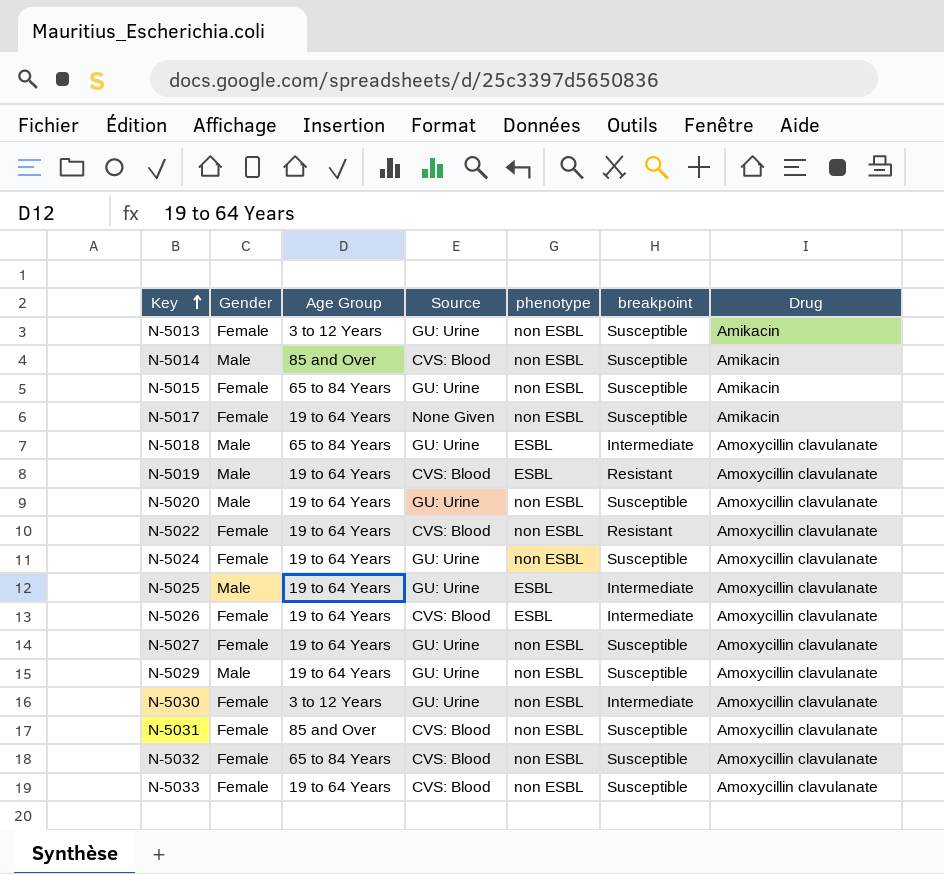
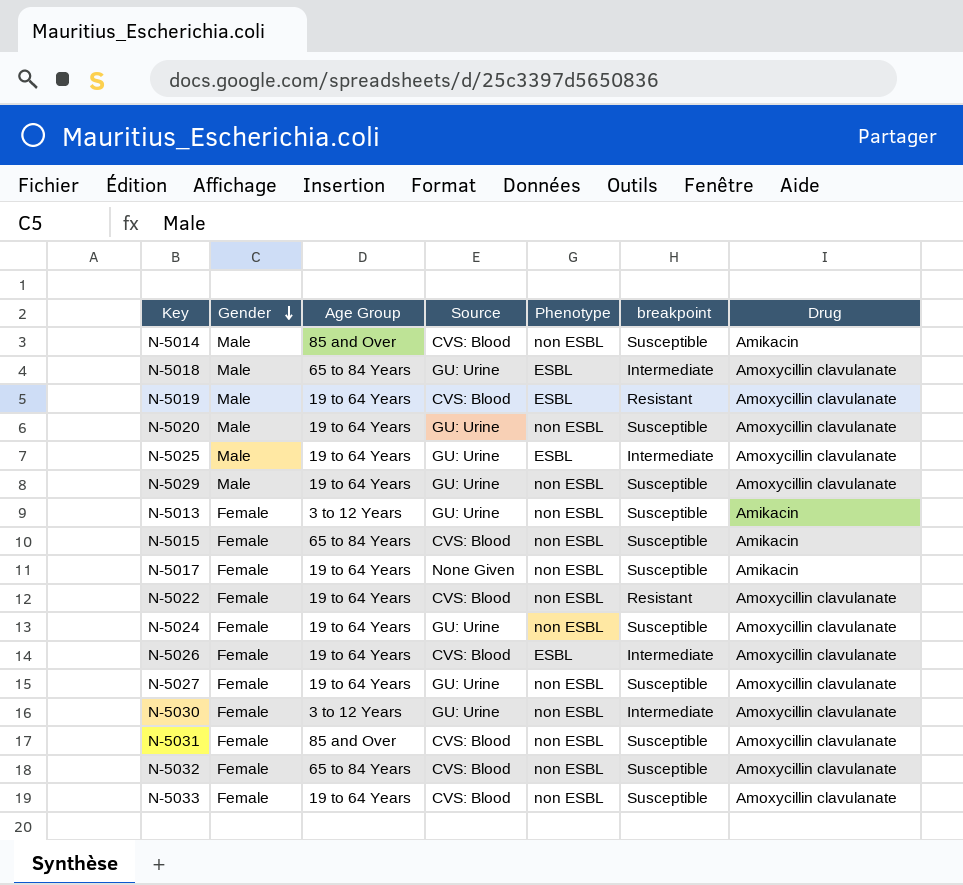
row order: Key ascending -> Gender descending
column name: phenotype -> Phenotype
N-5015 | Source: GU: Urine -> CVS: Blood

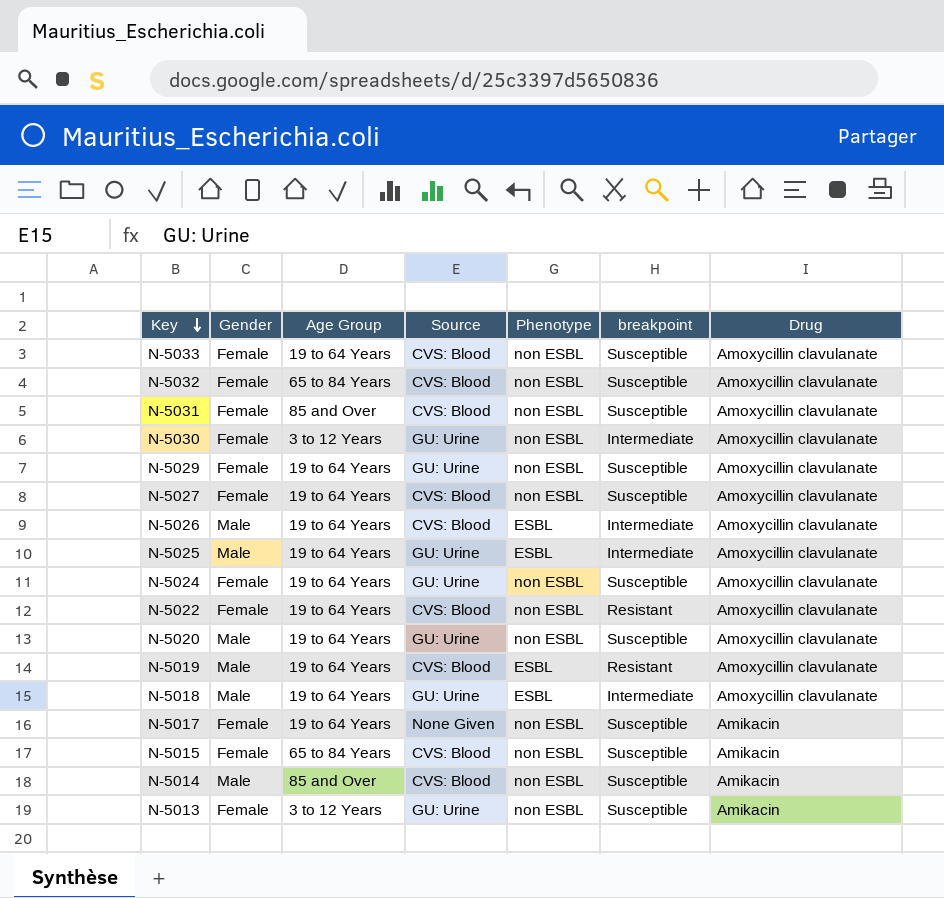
row order: Gender descending -> Key descending
N-5029 | Gender: Male -> Female
N-5027 | Source: GU: Urine -> CVS: Blood
N-5026 | Gender: Female -> Male
N-5018 | Age Group: 65 to 84 Years -> 19 to 64 Years

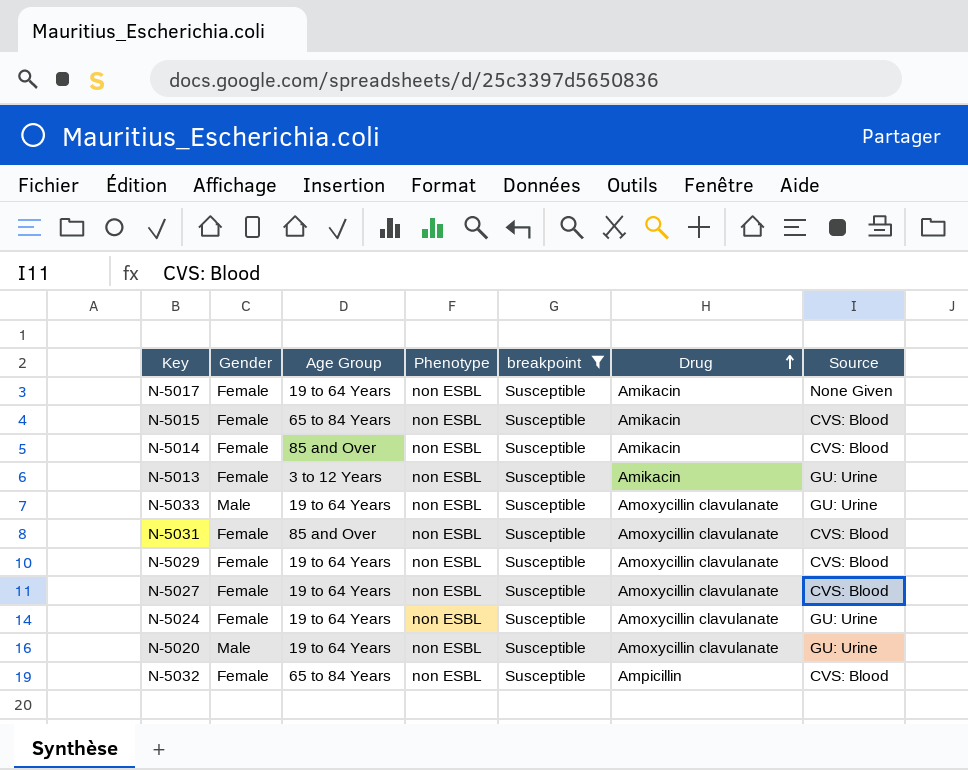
filter: none -> breakpoint = Susceptible
row order: Key descending -> Drug ascending
column Source | position: 4 -> 7
N-5014 | Gender: Male -> Female
N-5033 | Gender: Female -> Male
N-5033 | Source: CVS: Blood -> GU: Urine
N-5029 | Source: GU: Urine -> CVS: Blood
N-5032 | Drug: Amoxycillin clavulanate -> Ampicillin

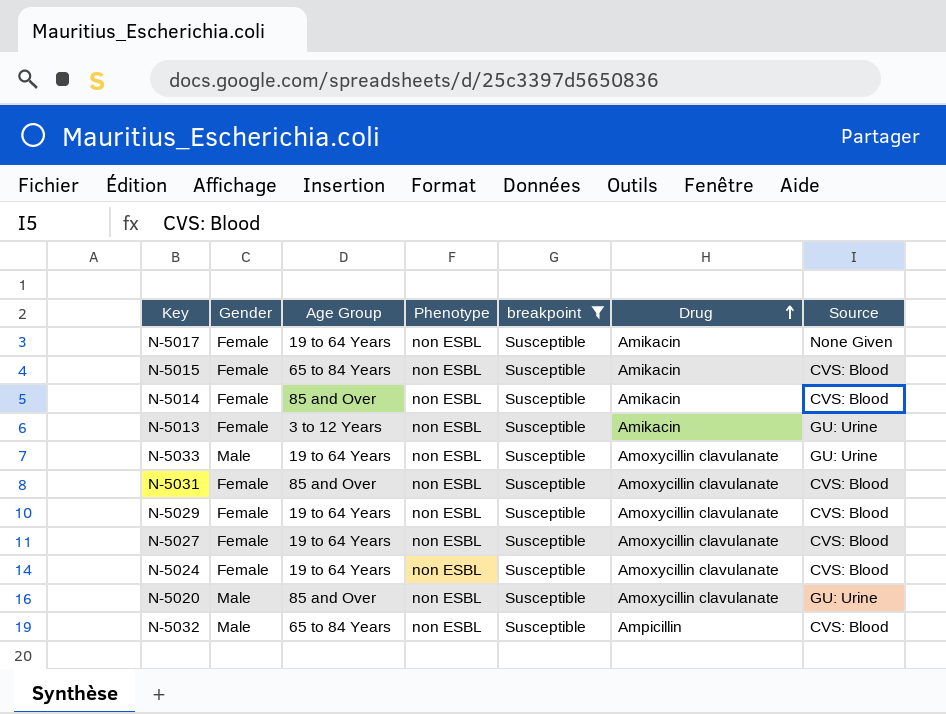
N-5024 | Source: GU: Urine -> CVS: Blood
N-5020 | Age Group: 19 to 64 Years -> 85 and Over
N-5032 | Gender: Female -> Male

